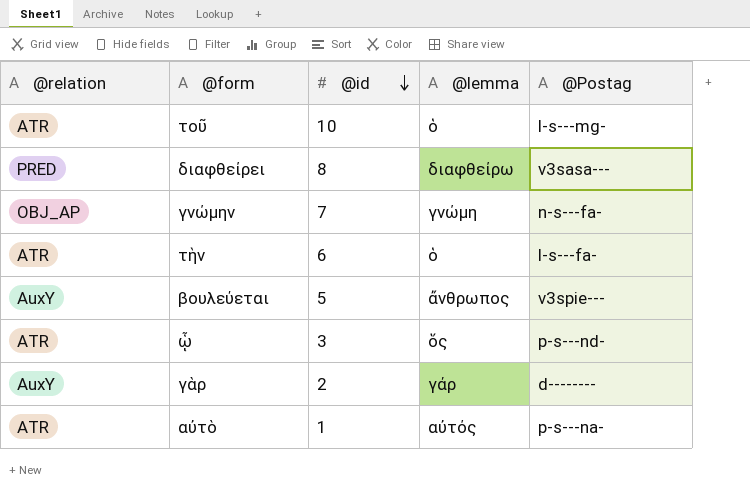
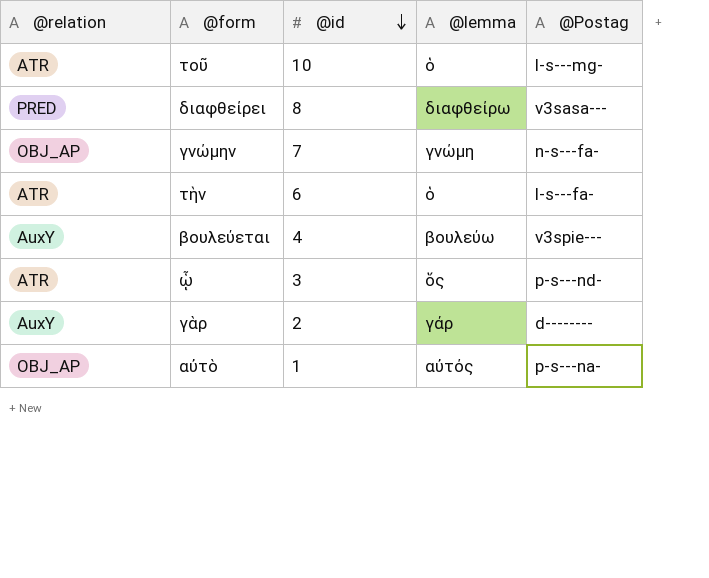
βουλεύεται | @id: 5 -> 4
βουλεύεται | @lemma: ἄνθρωπος -> βουλεύω
αὐτὸ | @relation: ATR -> OBJ_AP

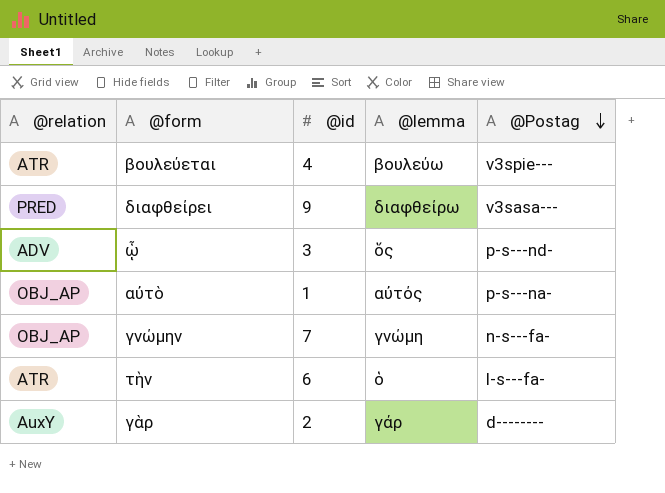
row order: @id descending -> @Postag descending
row τοῦ: ATR | 10 | ὁ | l-s---mg- -> none
βουλεύεται | @relation: AuxY -> ATR
διαφθείρει | @id: 8 -> 9
ᾧ | @relation: ATR -> ADV

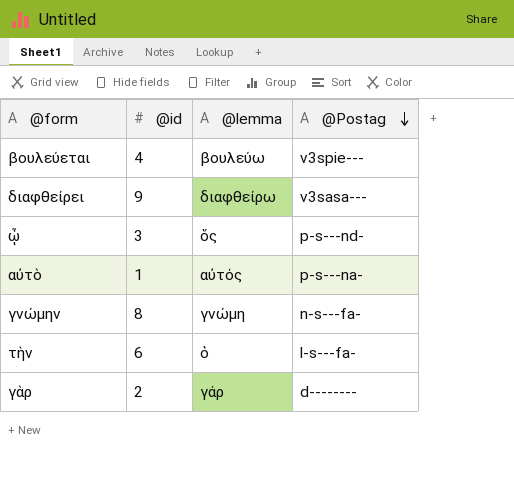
column @relation | position: 1 -> none
γνώμην | @id: 7 -> 8

